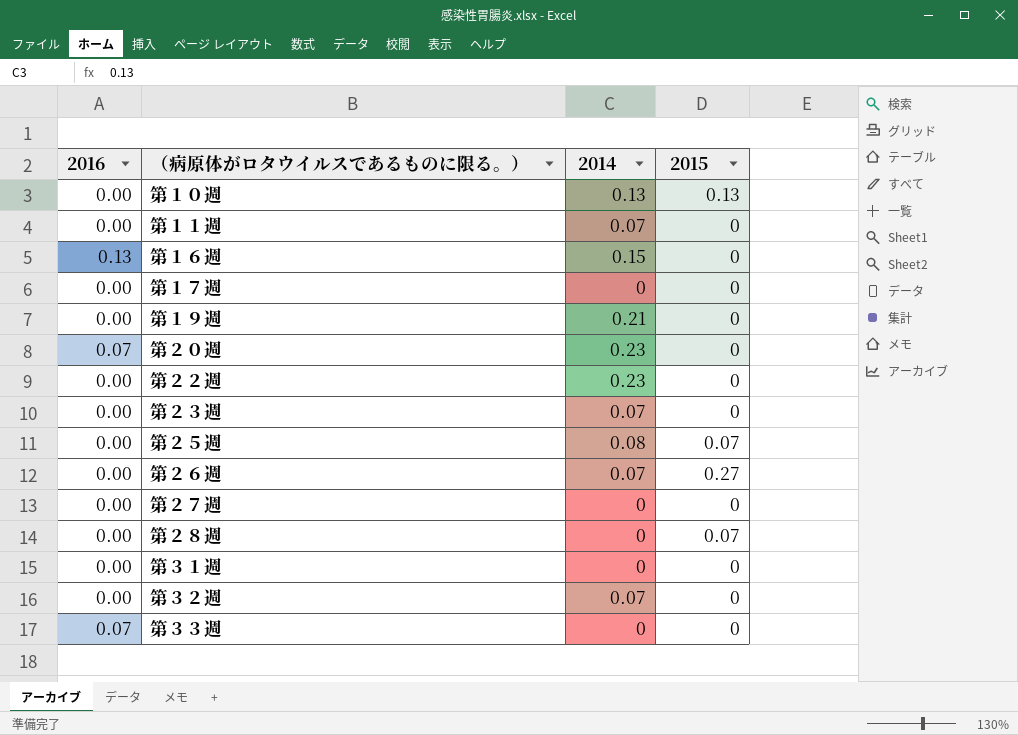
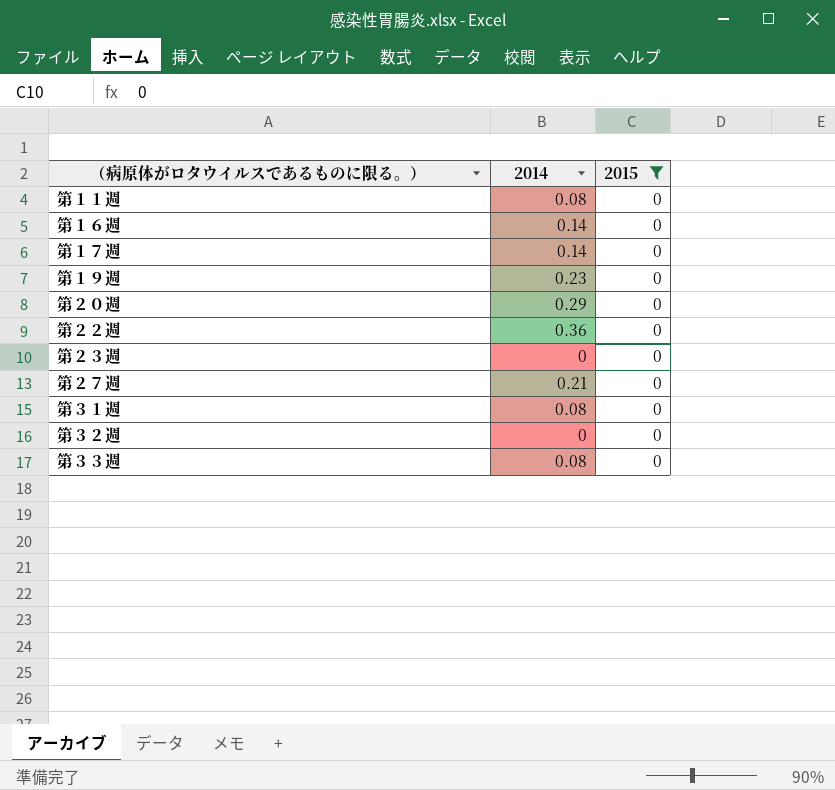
filter: none -> 2015 = 0
column 2016 | position: 1 -> none
第１１週 | 2014: 0.07 -> 0.08
第１６週 | 2014: 0.15 -> 0.14
第１７週 | 2014: 0 -> 0.14
第１９週 | 2014: 0.21 -> 0.23
第２０週 | 2014: 0.23 -> 0.29
第２２週 | 2014: 0.23 -> 0.36
第２３週 | 2014: 0.07 -> 0
第２７週 | 2014: 0 -> 0.21
第３１週 | 2014: 0 -> 0.08
第３２週 | 2014: 0.07 -> 0
第３３週 | 2014: 0 -> 0.08

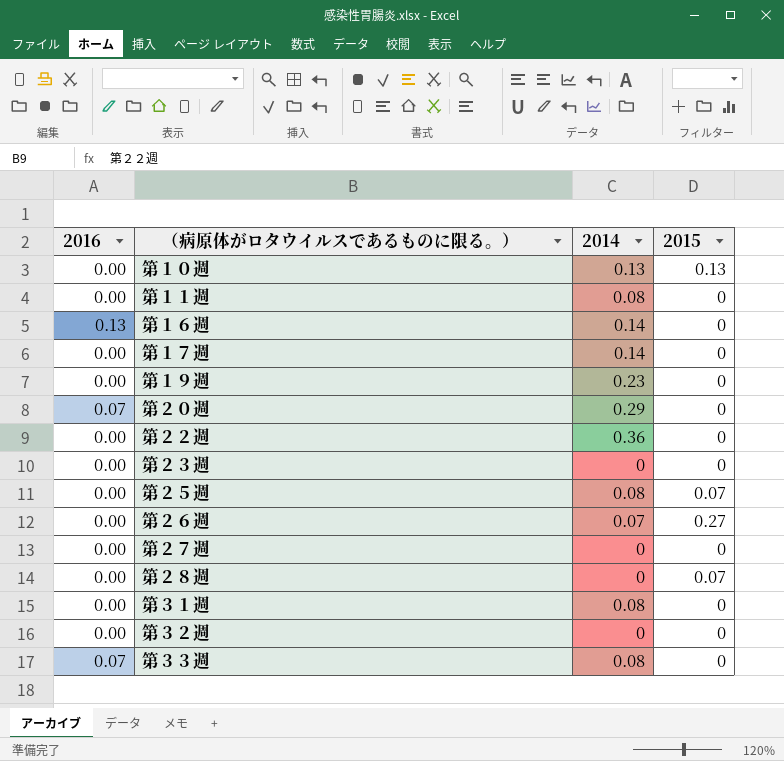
filter: 2015 = 0 -> none
column 2016 | position: none -> 1
第２７週 | 2014: 0.21 -> 0

